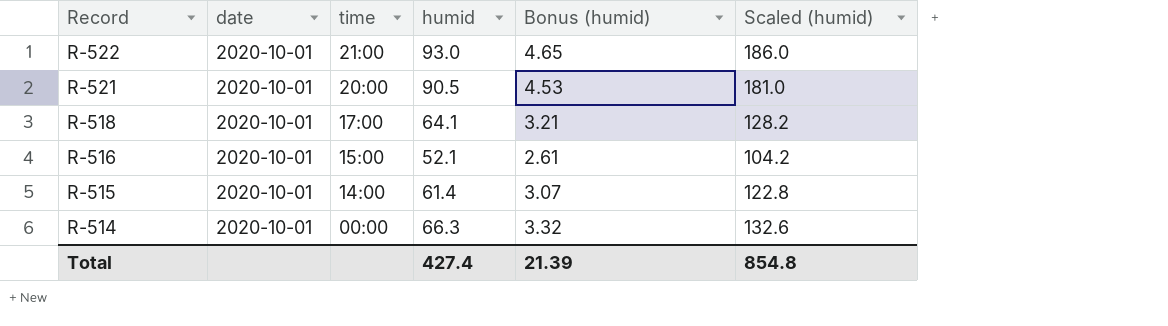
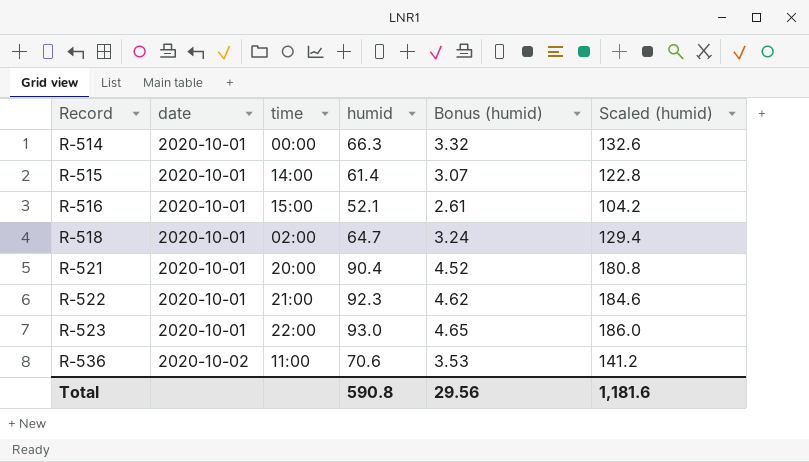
row order: Record descending -> Record ascending
R-518 | time: 17:00 -> 02:00
R-518 | humid: 64.1 -> 64.7
R-518 | Bonus (humid): 3.21 -> 3.24
R-518 | Scaled (humid): 128.2 -> 129.4
R-521 | humid: 90.5 -> 90.4
R-521 | Bonus (humid): 4.53 -> 4.52
R-521 | Scaled (humid): 181.0 -> 180.8
R-522 | humid: 93.0 -> 92.3
R-522 | Bonus (humid): 4.65 -> 4.62
R-522 | Scaled (humid): 186.0 -> 184.6
row R-523: none -> 2020-10-01 | 22:00 | 93.0 | 4.65 | 186.0
row R-536: none -> 2020-10-02 | 11:00 | 70.6 | 3.53 | 141.2
Total | humid: 427.4 -> 590.8
Total | Bonus (humid): 21.39 -> 29.56
Total | Scaled (humid): 854.8 -> 1,181.6

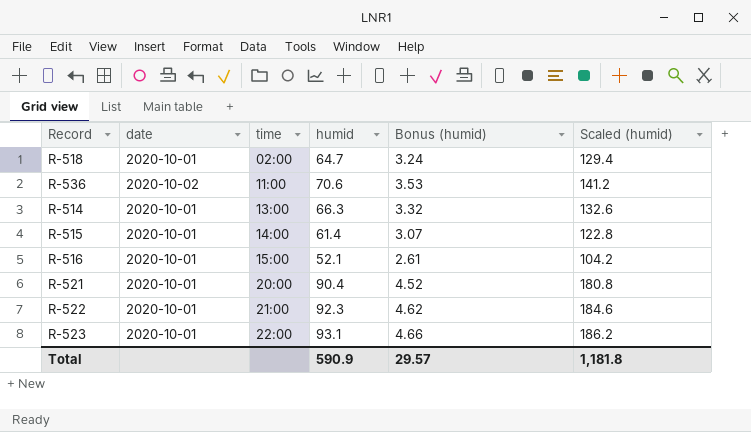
row order: Record ascending -> time ascending
R-514 | time: 00:00 -> 13:00
R-523 | humid: 93.0 -> 93.1
R-523 | Bonus (humid): 4.65 -> 4.66
R-523 | Scaled (humid): 186.0 -> 186.2
Total | humid: 590.8 -> 590.9
Total | Bonus (humid): 29.56 -> 29.57
Total | Scaled (humid): 1,181.6 -> 1,181.8

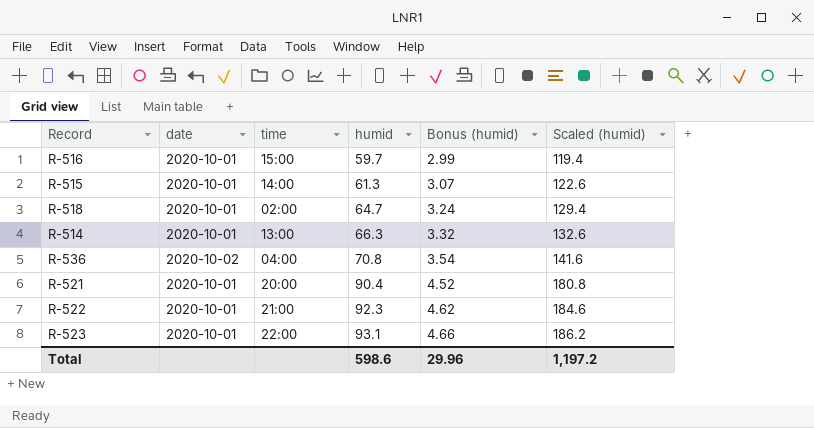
row order: time ascending -> humid ascending
R-516 | humid: 52.1 -> 59.7
R-516 | Bonus (humid): 2.61 -> 2.99
R-516 | Scaled (humid): 104.2 -> 119.4
R-515 | humid: 61.4 -> 61.3
R-515 | Scaled (humid): 122.8 -> 122.6
R-536 | time: 11:00 -> 04:00
R-536 | humid: 70.6 -> 70.8
R-536 | Bonus (humid): 3.53 -> 3.54
R-536 | Scaled (humid): 141.2 -> 141.6
Total | humid: 590.9 -> 598.6
Total | Bonus (humid): 29.57 -> 29.96
Total | Scaled (humid): 1,181.8 -> 1,197.2

